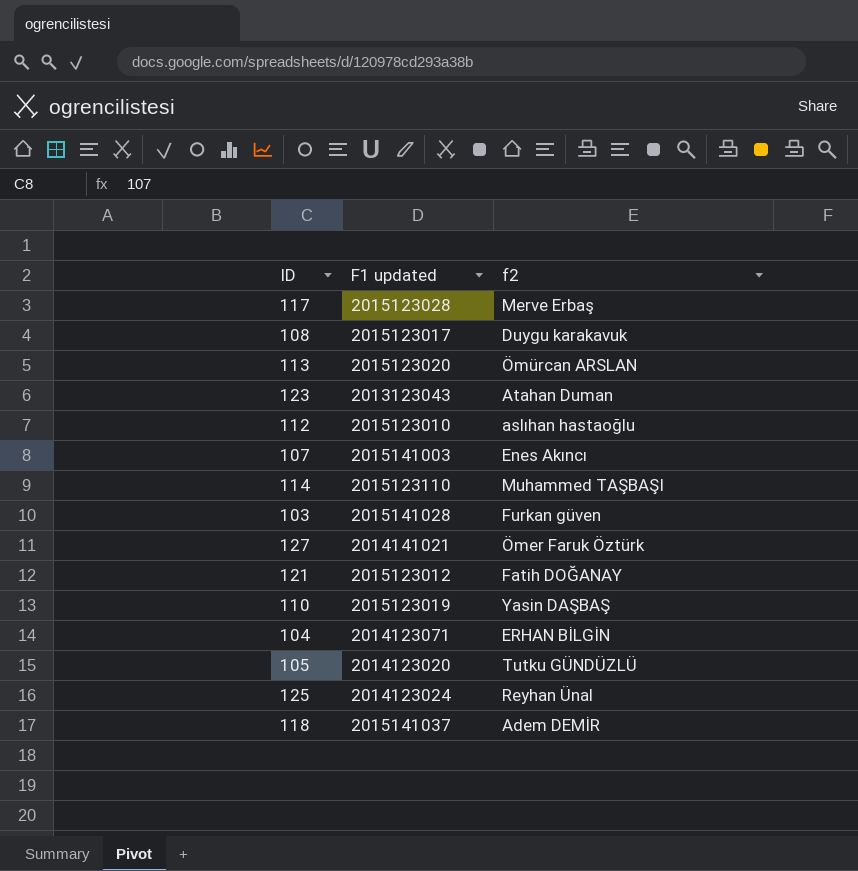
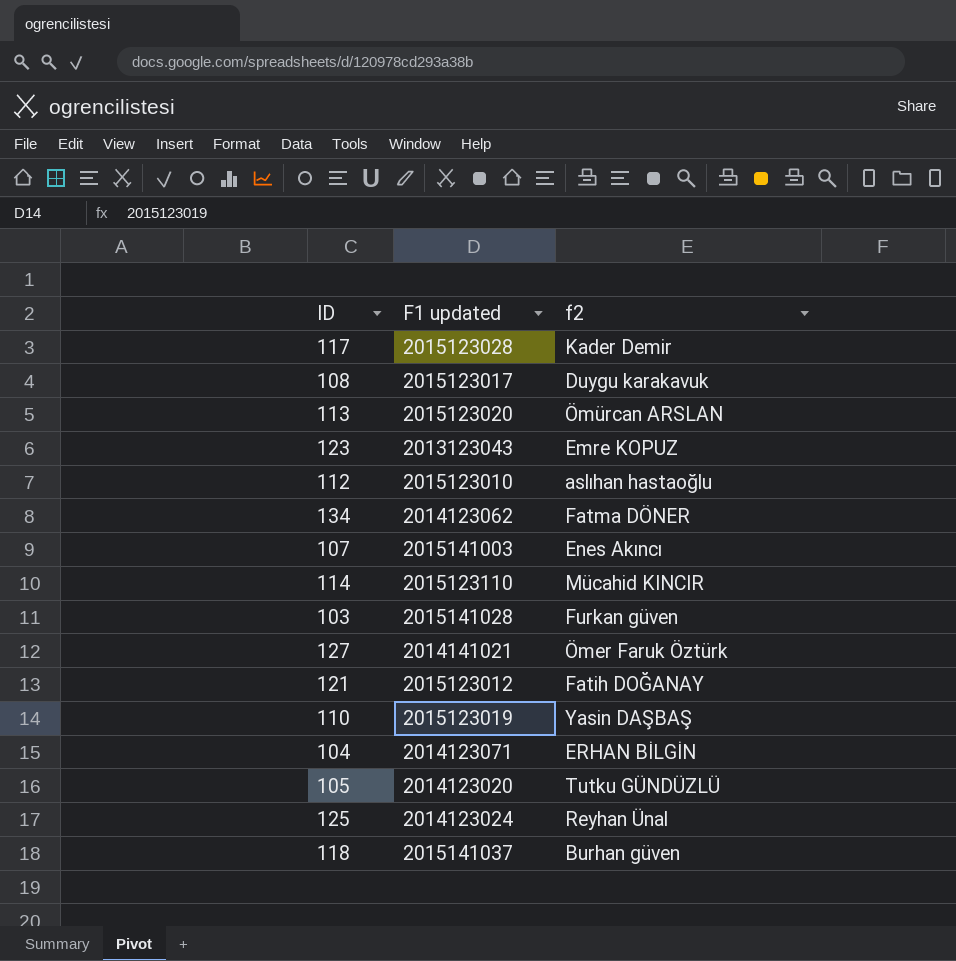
117 | f2: Merve Erbaş -> Kader Demir
123 | f2: Atahan Duman -> Emre KOPUZ
row 134: none -> 2014123062 | Fatma DÖNER
114 | f2: Muhammed TAŞBAŞI -> Mücahid KINCIR
118 | f2: Adem DEMİR -> Burhan güven

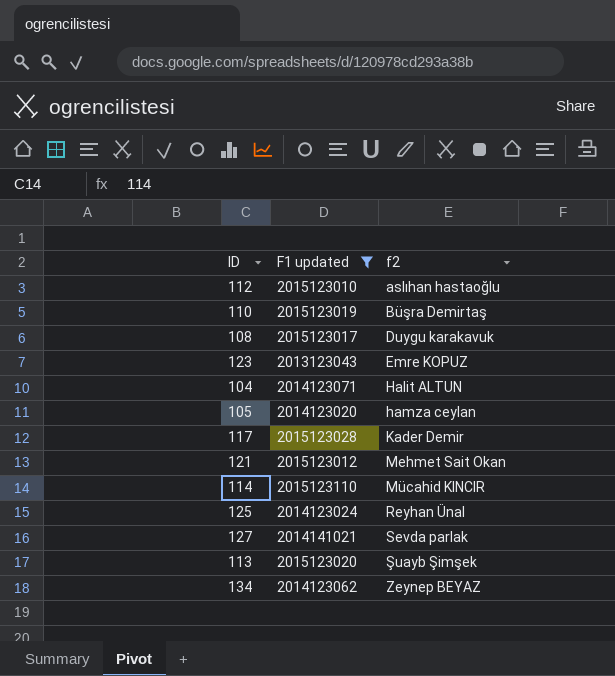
filter: none -> F1 updated <= 2015123110
row order: none -> f2 ascending
110 | f2: Yasin DAŞBAŞ -> Büşra Demirtaş
104 | f2: ERHAN BİLGİN -> Halit ALTUN
105 | f2: Tutku GÜNDÜZLÜ -> hamza ceylan
121 | f2: Fatih DOĞANAY -> Mehmet Sait Okan
127 | f2: Ömer Faruk Öztürk -> Sevda parlak
113 | f2: Ömürcan ARSLAN -> Şuayb Şimşek
134 | f2: Fatma DÖNER -> Zeynep BEYAZ

